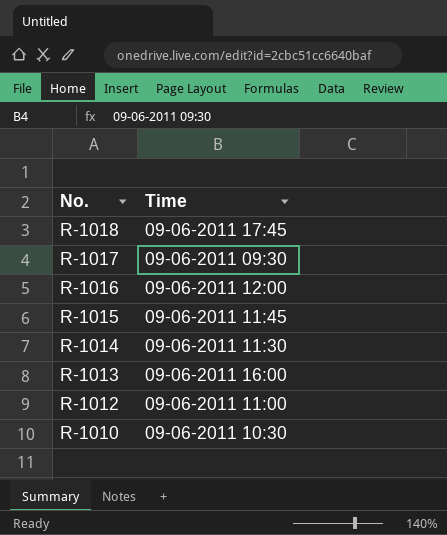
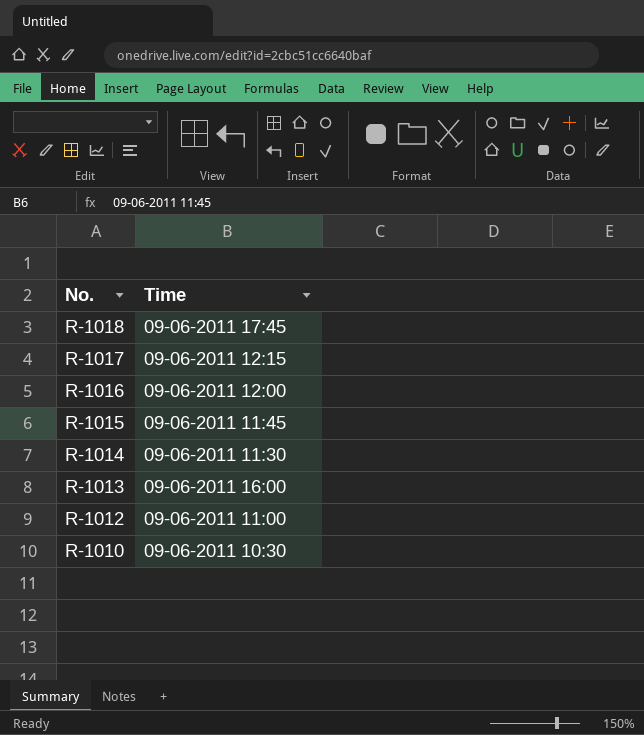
R-1017 | Time: 09-06-2011 09:30 -> 09-06-2011 12:15

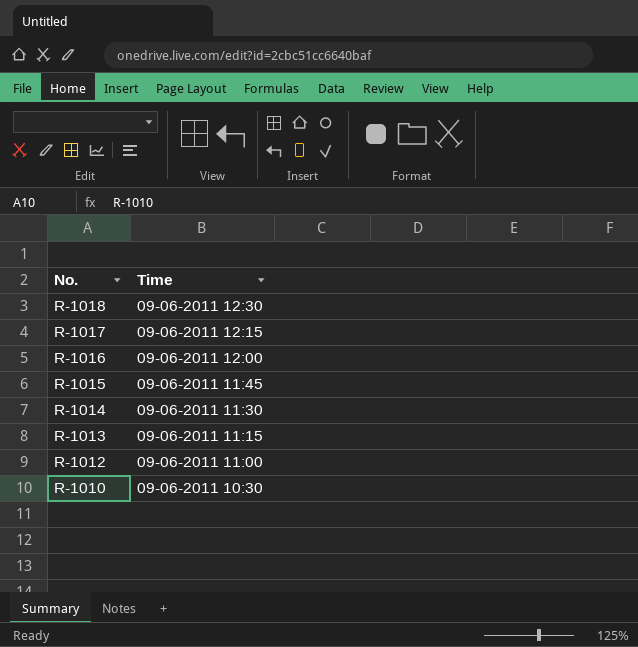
R-1018 | Time: 09-06-2011 17:45 -> 09-06-2011 12:30
R-1013 | Time: 09-06-2011 16:00 -> 09-06-2011 11:15

